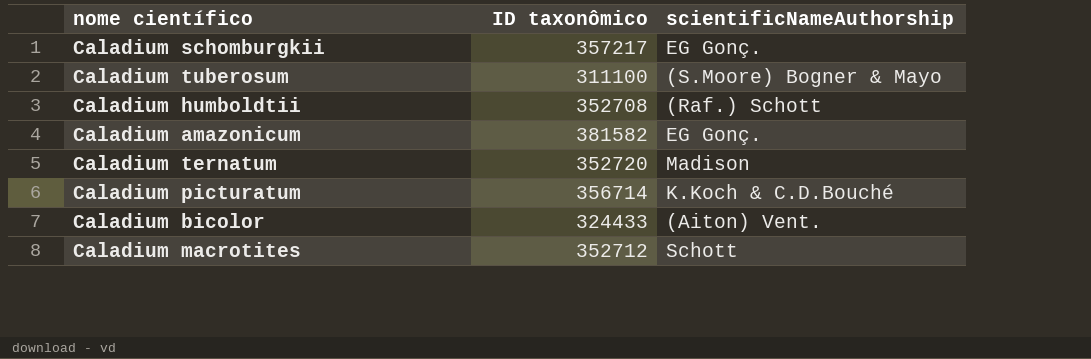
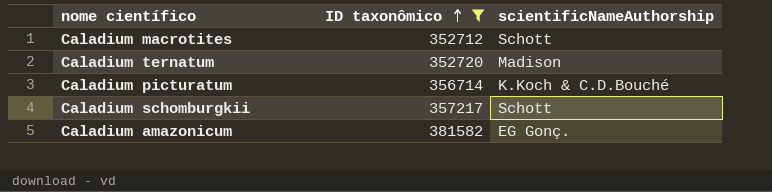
filter: none -> ID taxonômico >= 352712
row order: none -> ID taxonômico ascending
Caladium schomburgkii | scientificNameAuthorship: EG Gonç. -> Schott

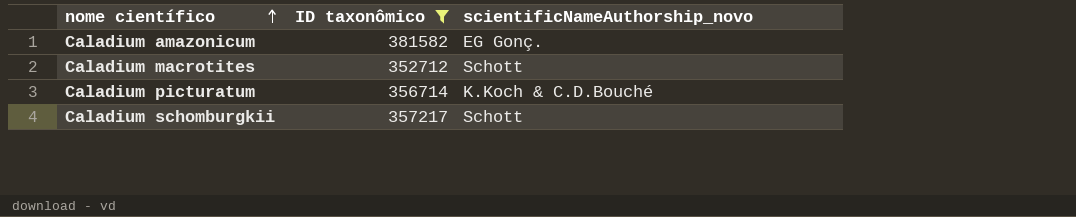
row order: ID taxonômico ascending -> nome científico ascending
column name: scientificNameAuthorship -> scientificNameAuthorship_novo
row Caladium ternatum: 352720 | Madison -> none

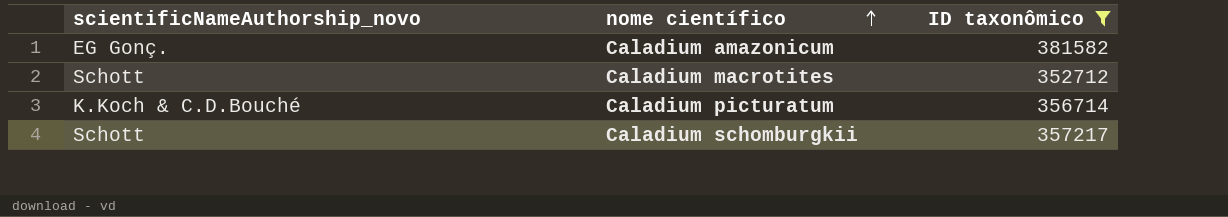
column scientificNameAuthorship_novo | position: 3 -> 1

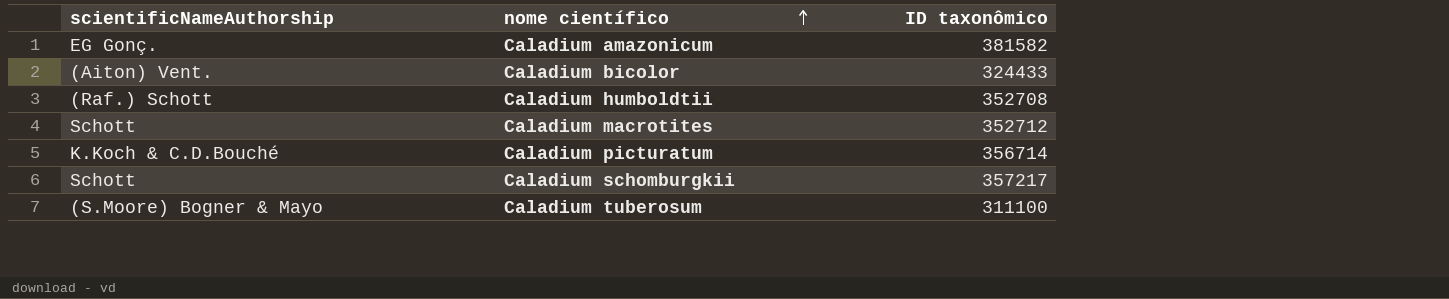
filter: ID taxonômico >= 352712 -> none
column name: scientificNameAuthorship_novo -> scientificNameAuthorship

